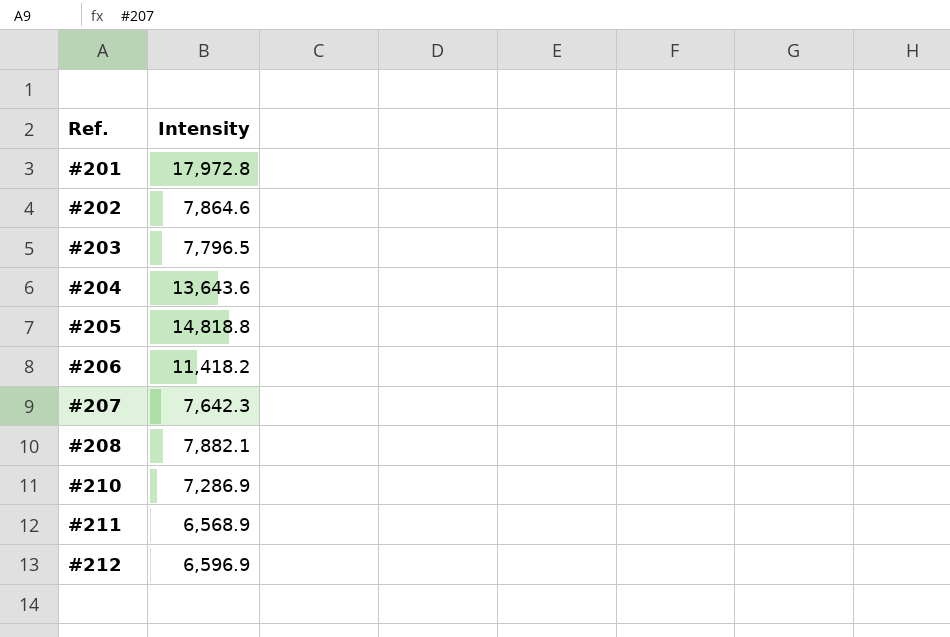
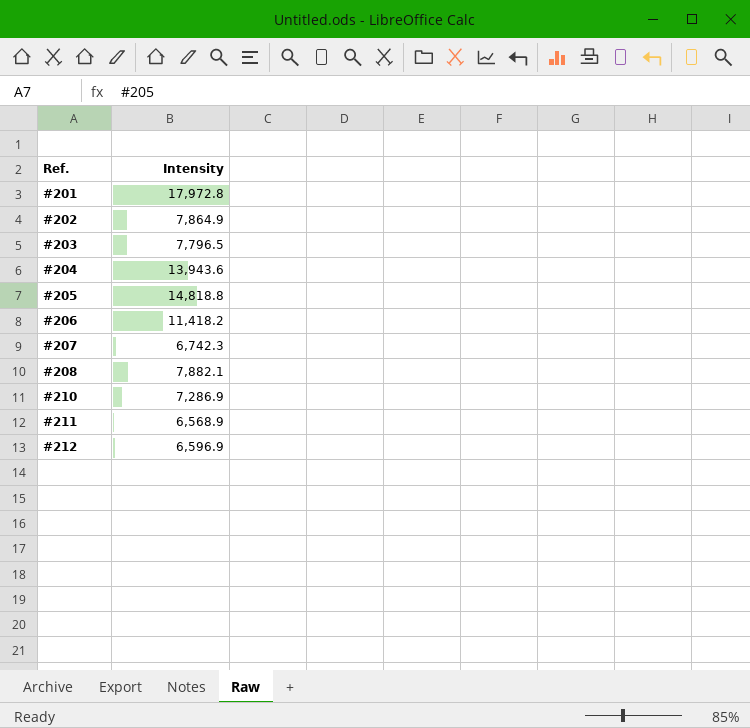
#202 | Intensity: 7,864.6 -> 7,864.9
#204 | Intensity: 13,643.6 -> 13,943.6
#207 | Intensity: 7,642.3 -> 6,742.3

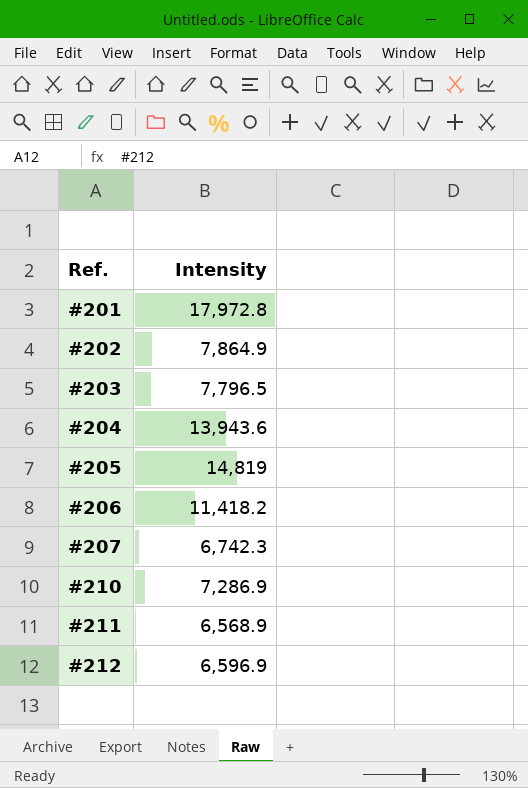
row #208: 7,882.1 -> none
#205 | Intensity: 14,818.8 -> 14,819

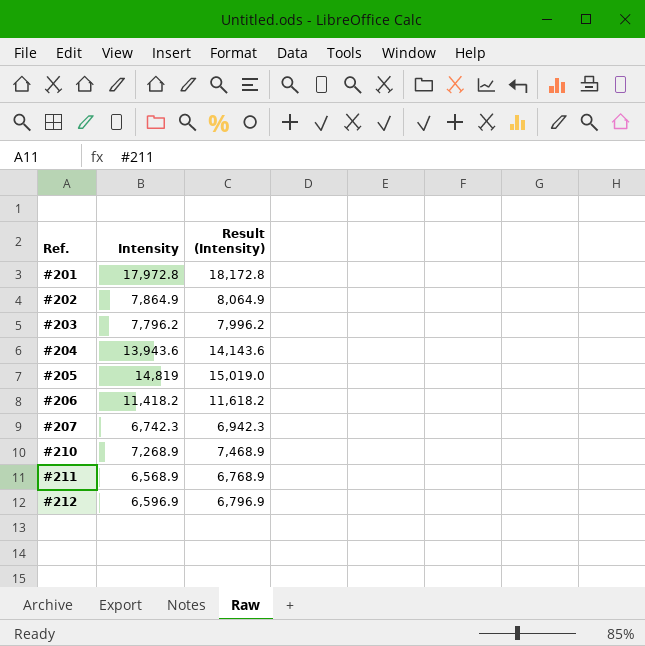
column Result (Intensity) | formula: none -> [Intensity] + 200
#203 | Intensity: 7,796.5 -> 7,796.2
#210 | Intensity: 7,286.9 -> 7,268.9

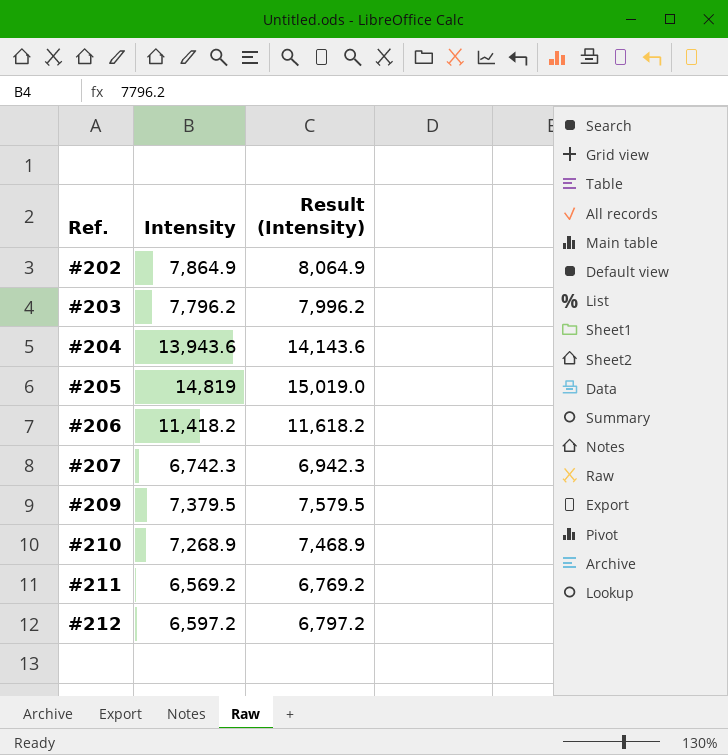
row #201: 17,972.8 | 18,172.8 -> none
row #209: none -> 7,379.5 | 7,579.5
#211 | Intensity: 6,568.9 -> 6,569.2
#211 | Result (Intensity): 6,768.9 -> 6,769.2
#212 | Intensity: 6,596.9 -> 6,597.2
#212 | Result (Intensity): 6,796.9 -> 6,797.2

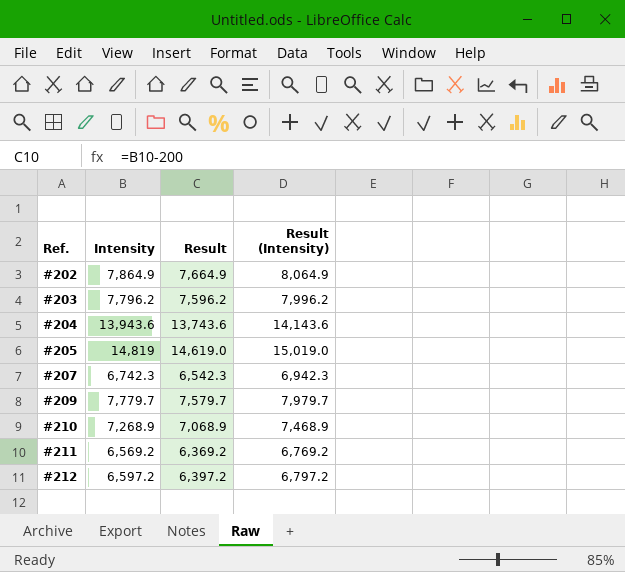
column Result | formula: none -> [Intensity] - 200
row #206: 11,418.2 | 11,618.2 -> none
#209 | Intensity: 7,379.5 -> 7,779.7
#209 | Result (Intensity): 7,579.5 -> 7,979.7

